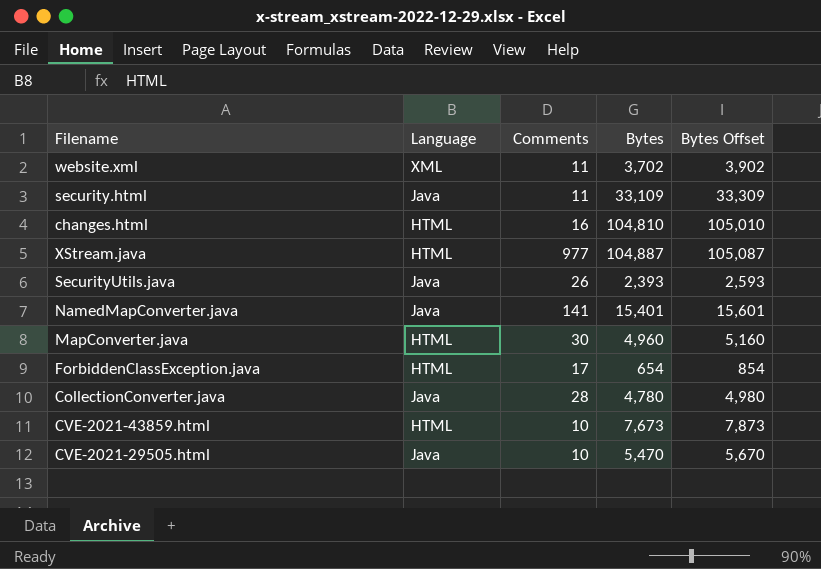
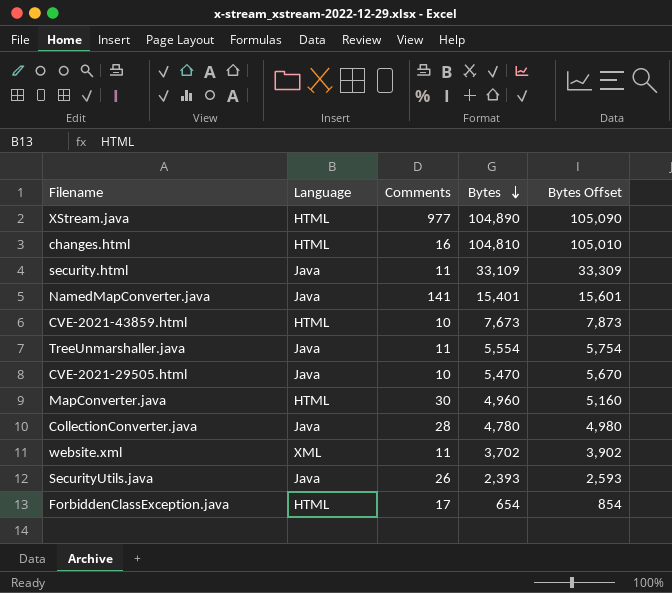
row order: none -> Bytes descending
XStream.java | Bytes: 104,887 -> 104,890
XStream.java | Bytes Offset: 105,087 -> 105,090
row TreeUnmarshaller.java: none -> Java | 11 | 5,554 | 5,754

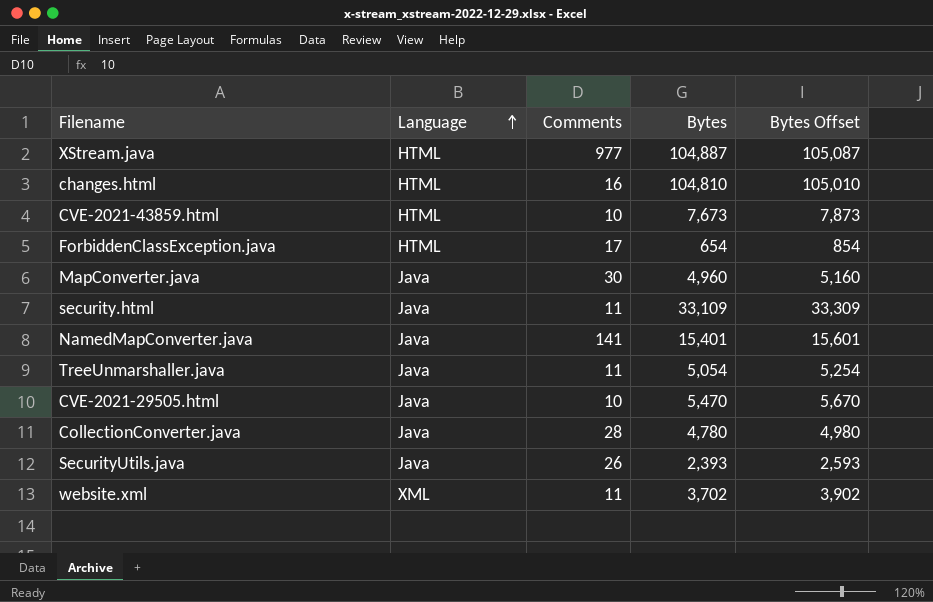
row order: Bytes descending -> Language ascending
XStream.java | Bytes: 104,890 -> 104,887
XStream.java | Bytes Offset: 105,090 -> 105,087
MapConverter.java | Language: HTML -> Java
TreeUnmarshaller.java | Bytes: 5,554 -> 5,054
TreeUnmarshaller.java | Bytes Offset: 5,754 -> 5,254

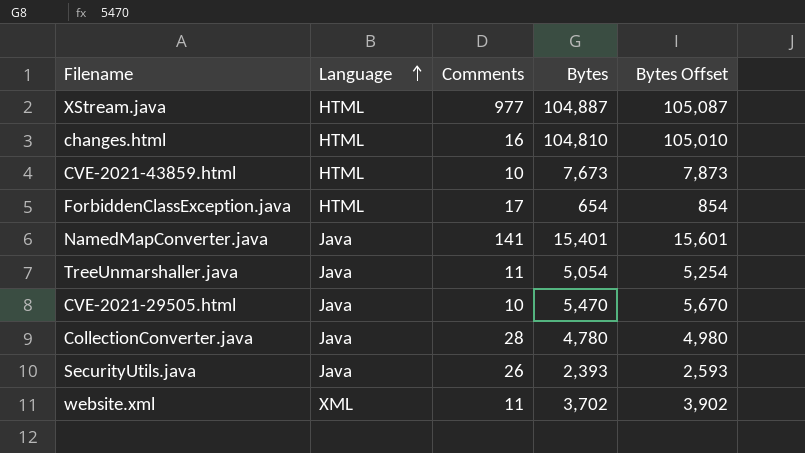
row MapConverter.java: Java | 30 | 4,960 | 5,160 -> none
row security.html: Java | 11 | 33,109 | 33,309 -> none

